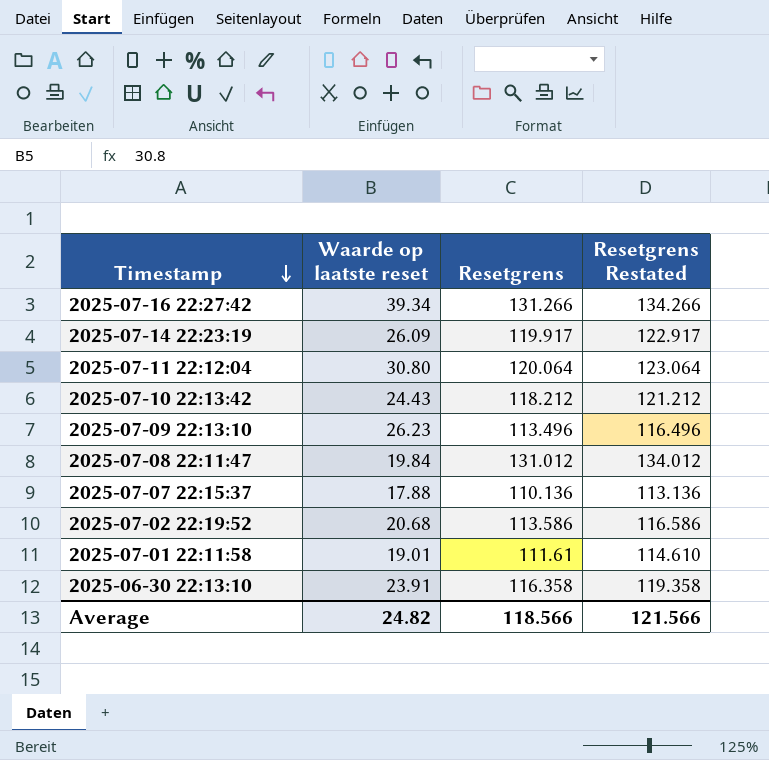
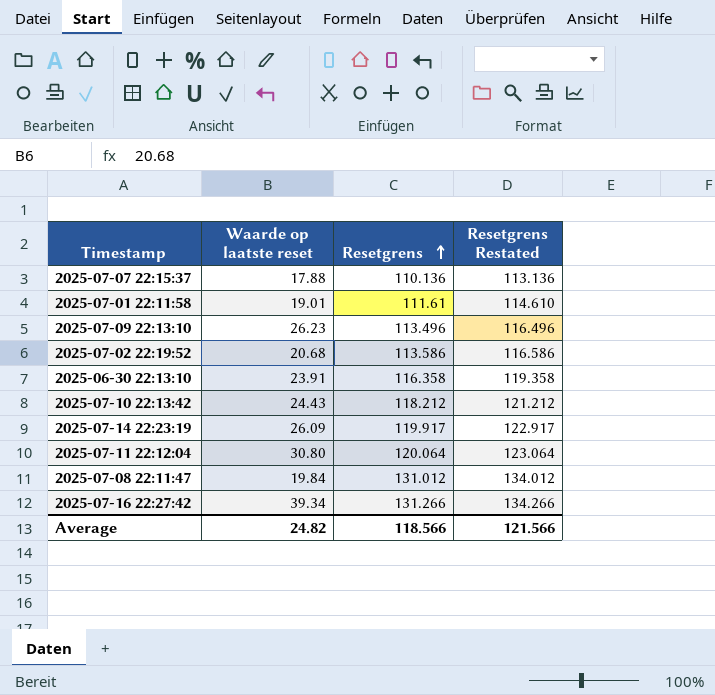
row order: Timestamp descending -> Resetgrens ascending

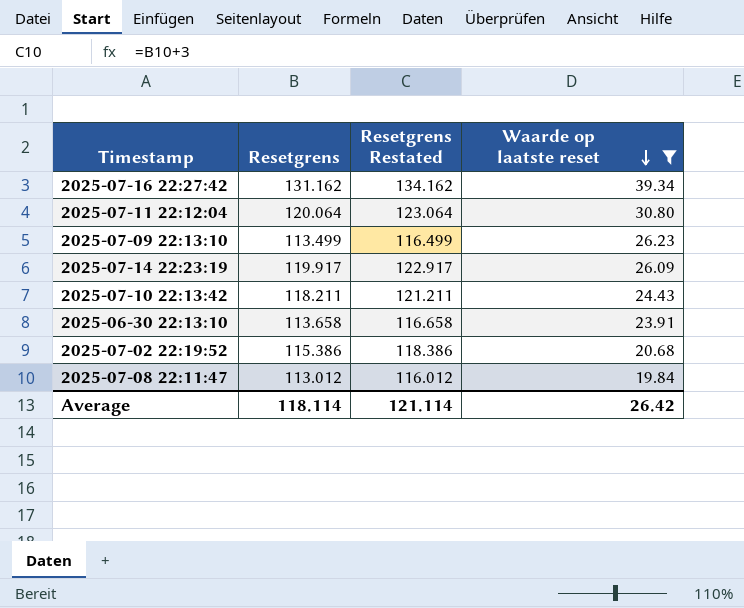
filter: none -> Waarde op laatste reset >= 19.84
row order: Resetgrens ascending -> Waarde op laatste reset descending
column Waarde op laatste reset | position: 2 -> 4
2025-07-16 22:27:42 | Resetgrens: 131.266 -> 131.162
2025-07-16 22:27:42 | Resetgrens Restated: 134.266 -> 134.162
2025-07-09 22:13:10 | Resetgrens: 113.496 -> 113.499
2025-07-09 22:13:10 | Resetgrens Restated: 116.496 -> 116.499
2025-07-10 22:13:42 | Resetgrens: 118.212 -> 118.211
2025-07-10 22:13:42 | Resetgrens Restated: 121.212 -> 121.211
2025-06-30 22:13:10 | Resetgrens: 116.358 -> 113.658
2025-06-30 22:13:10 | Resetgrens Restated: 119.358 -> 116.658
2025-07-02 22:19:52 | Resetgrens: 113.586 -> 115.386
2025-07-02 22:19:52 | Resetgrens Restated: 116.586 -> 118.386
2025-07-08 22:11:47 | Resetgrens: 131.012 -> 113.012
2025-07-08 22:11:47 | Resetgrens Restated: 134.012 -> 116.012
Average | Resetgrens: 118.566 -> 118.114
Average | Resetgrens Restated: 121.566 -> 121.114
Average | Waarde op laatste reset: 24.82 -> 26.42

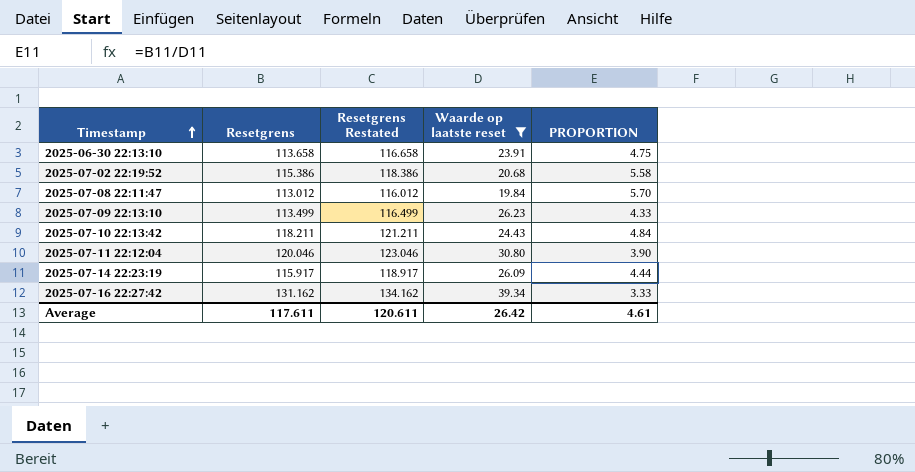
row order: Waarde op laatste reset descending -> Timestamp ascending
column PROPORTION | formula: none -> [Resetgrens] / [Waarde op laatste reset]
2025-07-11 22:12:04 | Resetgrens: 120.064 -> 120.046
2025-07-11 22:12:04 | Resetgrens Restated: 123.064 -> 123.046
2025-07-14 22:23:19 | Resetgrens: 119.917 -> 115.917
2025-07-14 22:23:19 | Resetgrens Restated: 122.917 -> 118.917
Average | Resetgrens: 118.114 -> 117.611
Average | Resetgrens Restated: 121.114 -> 120.611

